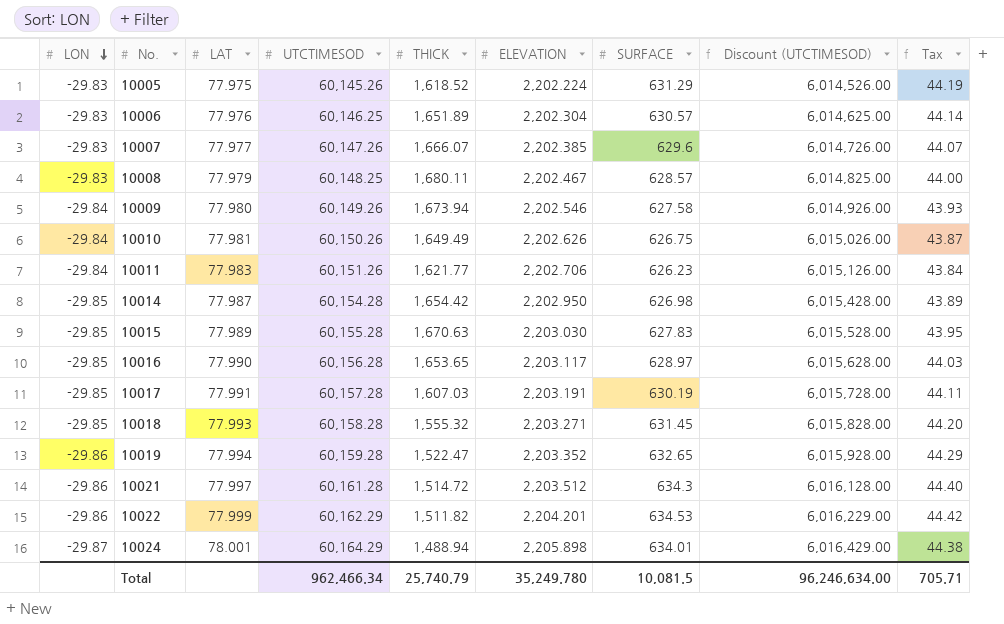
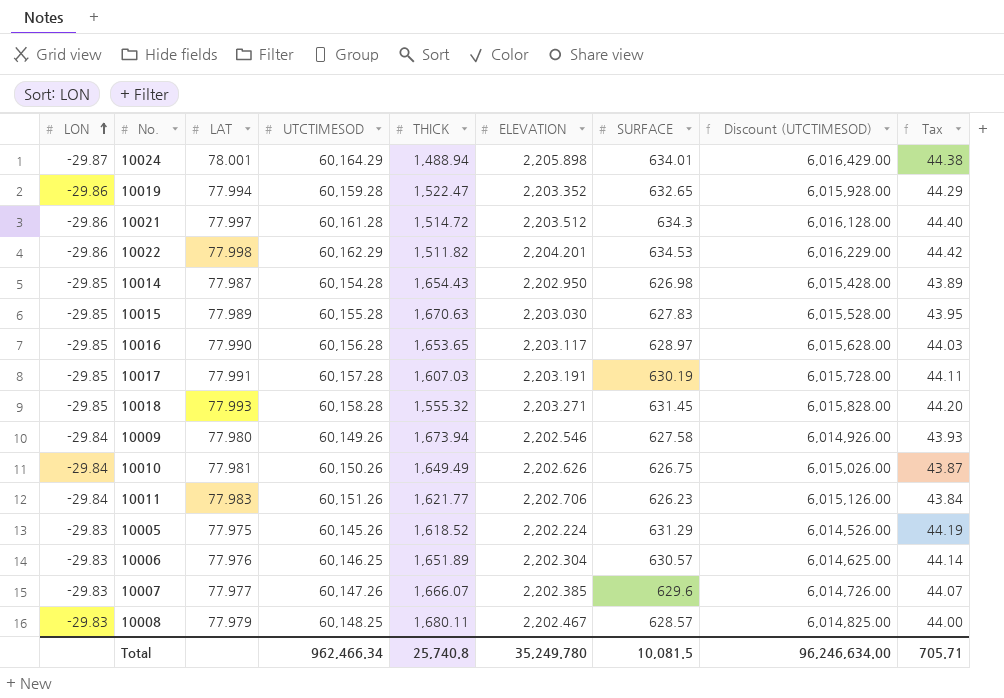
row order: LON descending -> LON ascending
10022 | LAT: 77.999 -> 77.998
10014 | THICK: 1,654.42 -> 1,654.43
Total | THICK: 25,740.79 -> 25,740.8

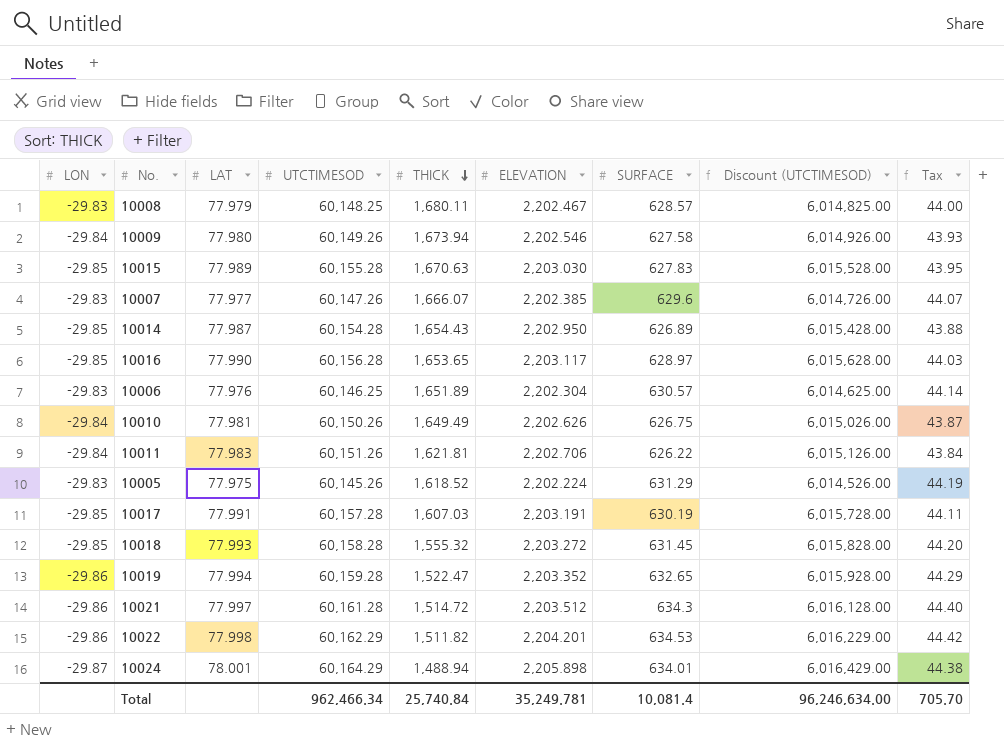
row order: LON ascending -> THICK descending
10014 | SURFACE: 626.98 -> 626.89
10014 | Tax: 43.89 -> 43.88
10011 | THICK: 1,621.77 -> 1,621.81
10011 | SURFACE: 626.23 -> 626.22
10018 | ELEVATION: 2,203.271 -> 2,203.272
Total | THICK: 25,740.8 -> 25,740.84
Total | ELEVATION: 35,249.780 -> 35,249.781
Total | SURFACE: 10,081.5 -> 10,081.4
Total | Tax: 705.71 -> 705.70

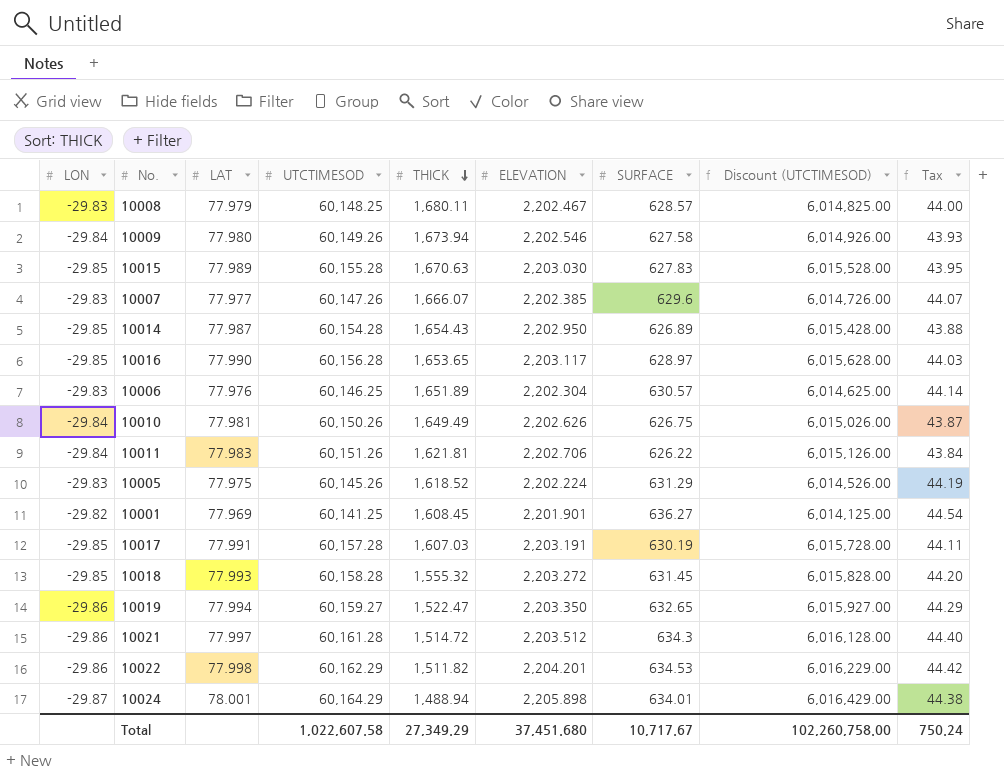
row 10001: none -> -29.82 | 77.969 | 60,141.25 | 1,608.45 | 2,201.901 | 636.27 | 6,014,125.00 | 44.54
10019 | UTCTIMESOD: 60,159.28 -> 60,159.27
10019 | ELEVATION: 2,203.352 -> 2,203.350
10019 | Discount (UTCTIMESOD): 6,015,928.00 -> 6,015,927.00
Total | UTCTIMESOD: 962,466.34 -> 1,022,607.58
Total | THICK: 25,740.84 -> 27,349.29
Total | ELEVATION: 35,249.781 -> 37,451.680
Total | SURFACE: 10,081.4 -> 10,717.67
Total | Discount (UTCTIMESOD): 96,246,634.00 -> 102,260,758.00
Total | Tax: 705.70 -> 750.24

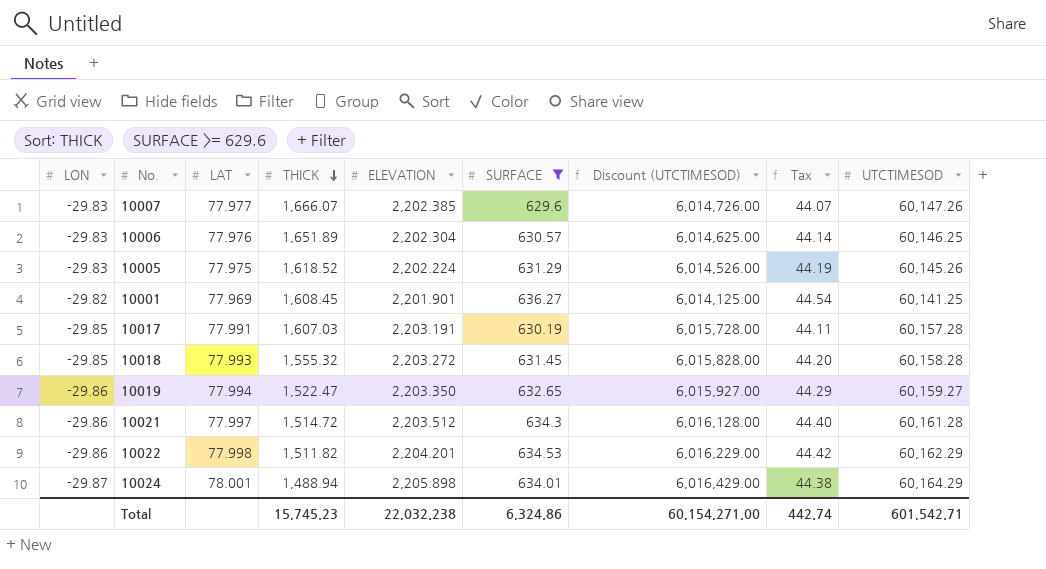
filter: none -> SURFACE >= 629.6
column UTCTIMESOD | position: 4 -> 9
Total | THICK: 27,349.29 -> 15,745.23
Total | ELEVATION: 37,451.680 -> 22,032.238
Total | SURFACE: 10,717.67 -> 6,324.86
Total | Discount (UTCTIMESOD): 102,260,758.00 -> 60,154,271.00
Total | Tax: 750.24 -> 442.74
Total | UTCTIMESOD: 1,022,607.58 -> 601,542.71

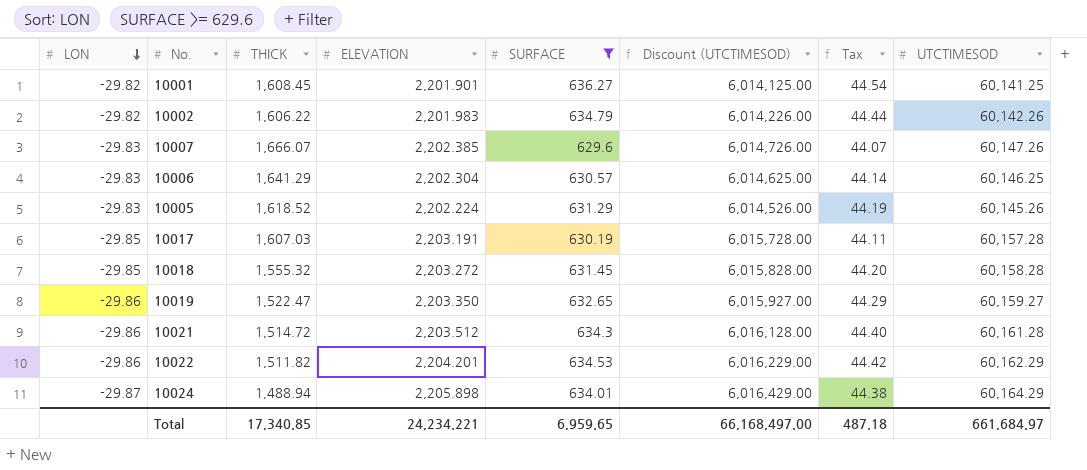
row order: THICK descending -> LON descending
column LAT | position: 3 -> none
row 10002: none -> -29.82 | 1,606.22 | 2,201.983 | 634.79 | 6,014,226.00 | 44.44 | 60,142.26
10006 | THICK: 1,651.89 -> 1,641.29
Total | THICK: 15,745.23 -> 17,340.85
Total | ELEVATION: 22,032.238 -> 24,234.221
Total | SURFACE: 6,324.86 -> 6,959.65
Total | Discount (UTCTIMESOD): 60,154,271.00 -> 66,168,497.00
Total | Tax: 442.74 -> 487.18
Total | UTCTIMESOD: 601,542.71 -> 661,684.97

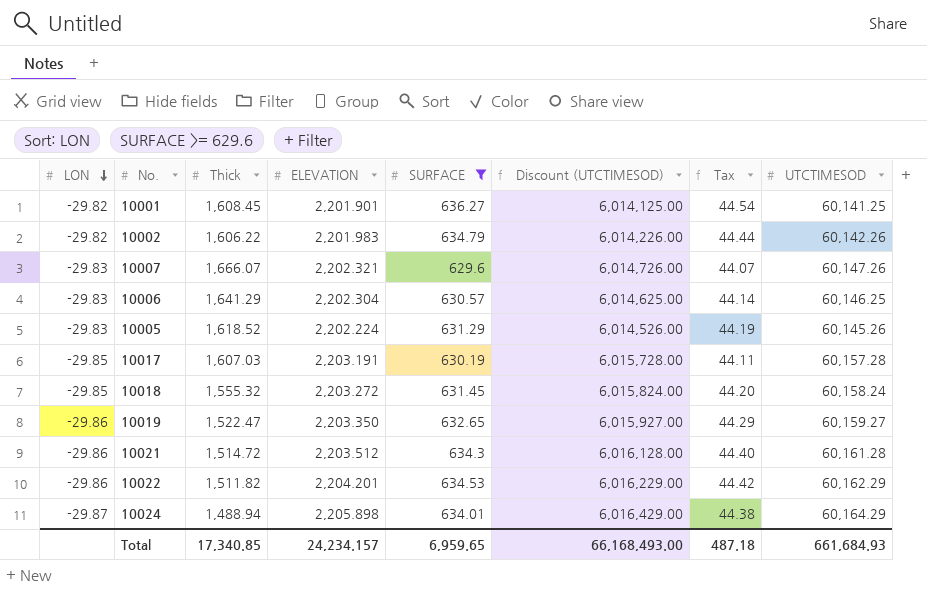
column name: THICK -> Thick
10007 | ELEVATION: 2,202.385 -> 2,202.321
10018 | Discount (UTCTIMESOD): 6,015,828.00 -> 6,015,824.00
10018 | UTCTIMESOD: 60,158.28 -> 60,158.24
Total | ELEVATION: 24,234.221 -> 24,234.157
Total | Discount (UTCTIMESOD): 66,168,497.00 -> 66,168,493.00
Total | UTCTIMESOD: 661,684.97 -> 661,684.93

